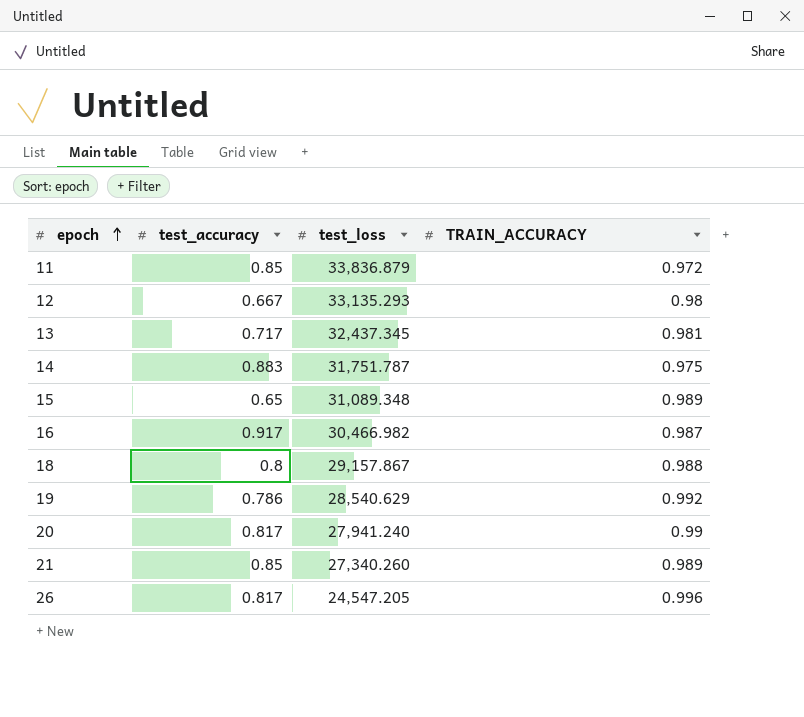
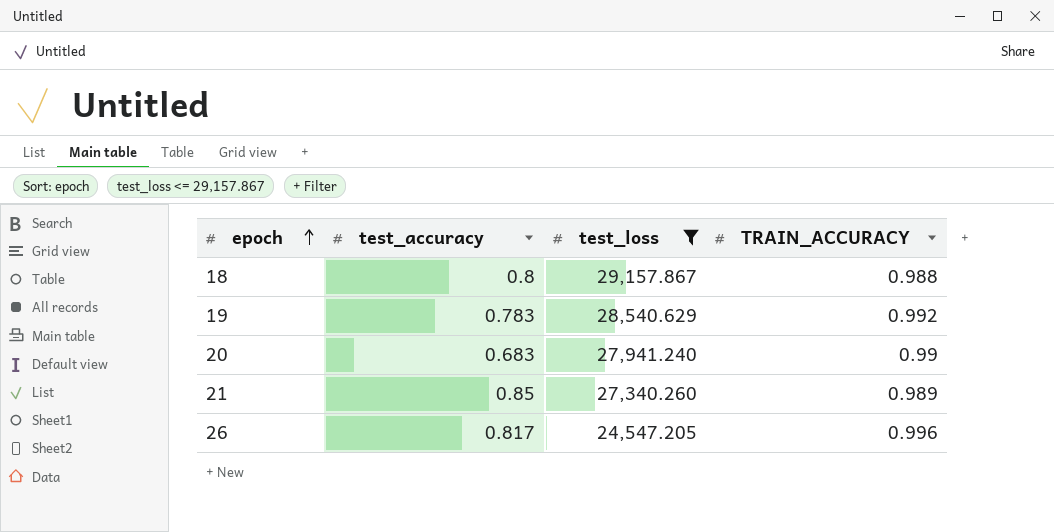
filter: none -> test_loss <= 29,157.867
19 | test_accuracy: 0.786 -> 0.783
20 | test_accuracy: 0.817 -> 0.683

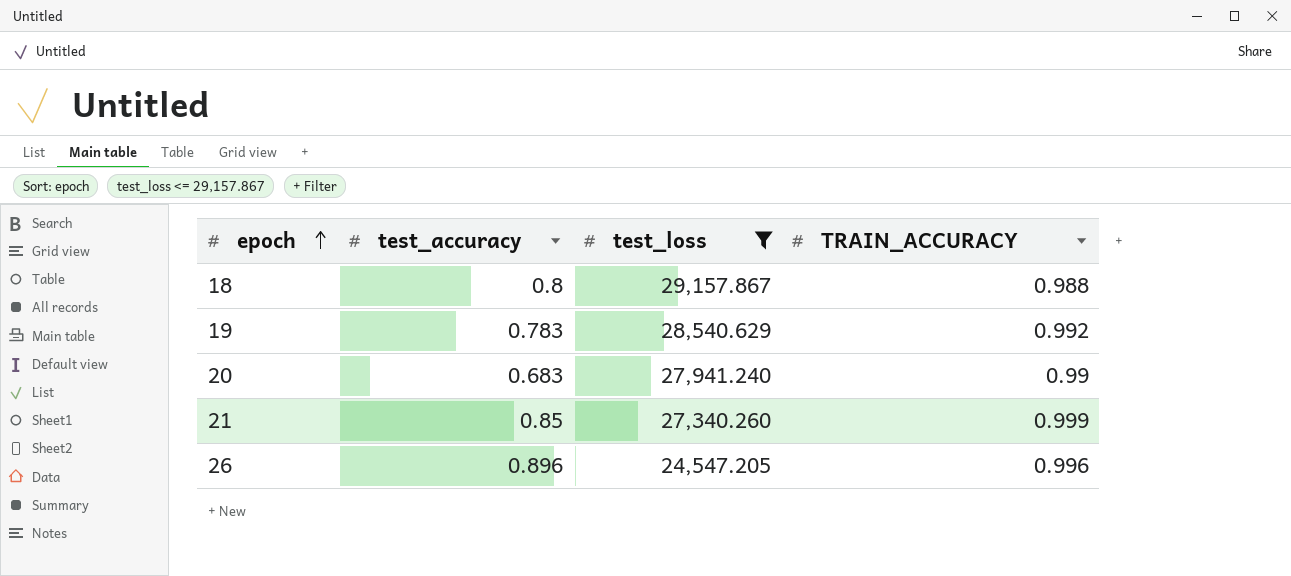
21 | TRAIN_ACCURACY: 0.989 -> 0.999
26 | test_accuracy: 0.817 -> 0.896

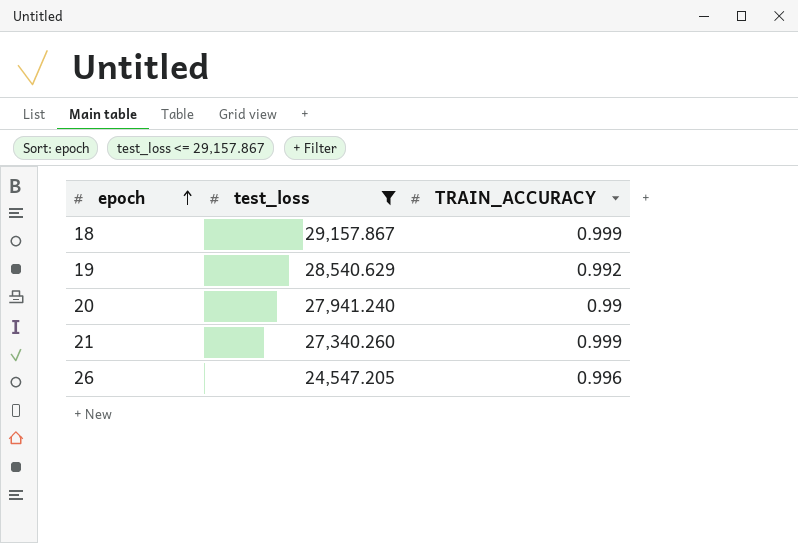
column test_accuracy | position: 2 -> none
18 | TRAIN_ACCURACY: 0.988 -> 0.999

